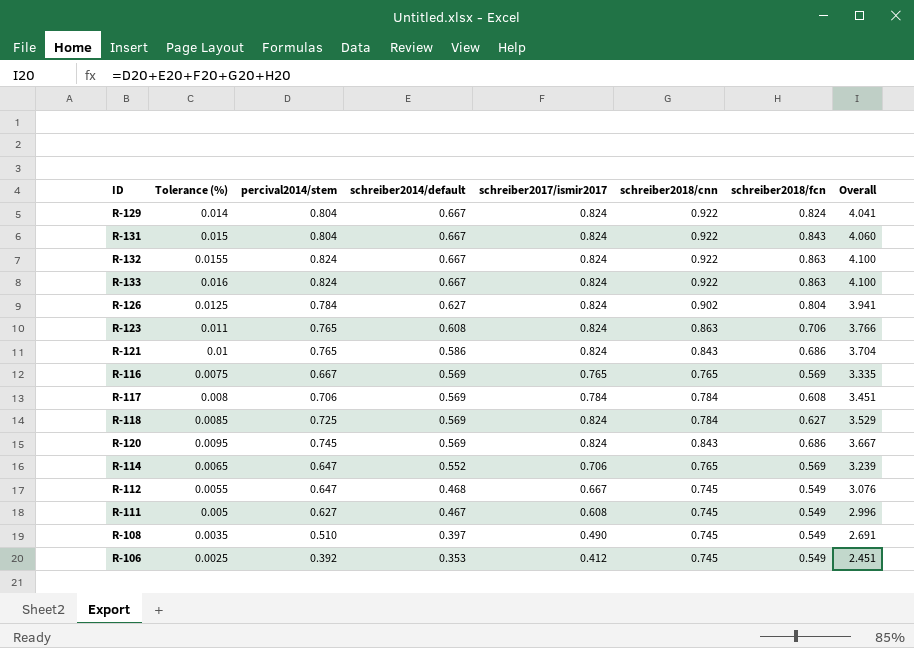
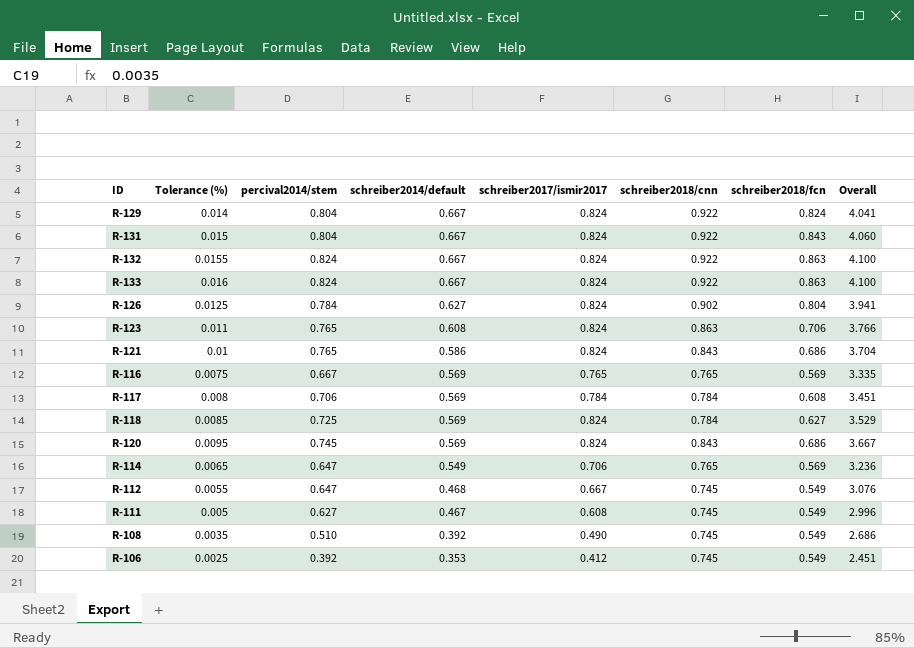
R-114 | schreiber2014/default: 0.552 -> 0.549
R-114 | Overall: 3.239 -> 3.236
R-108 | schreiber2014/default: 0.397 -> 0.392
R-108 | Overall: 2.691 -> 2.686

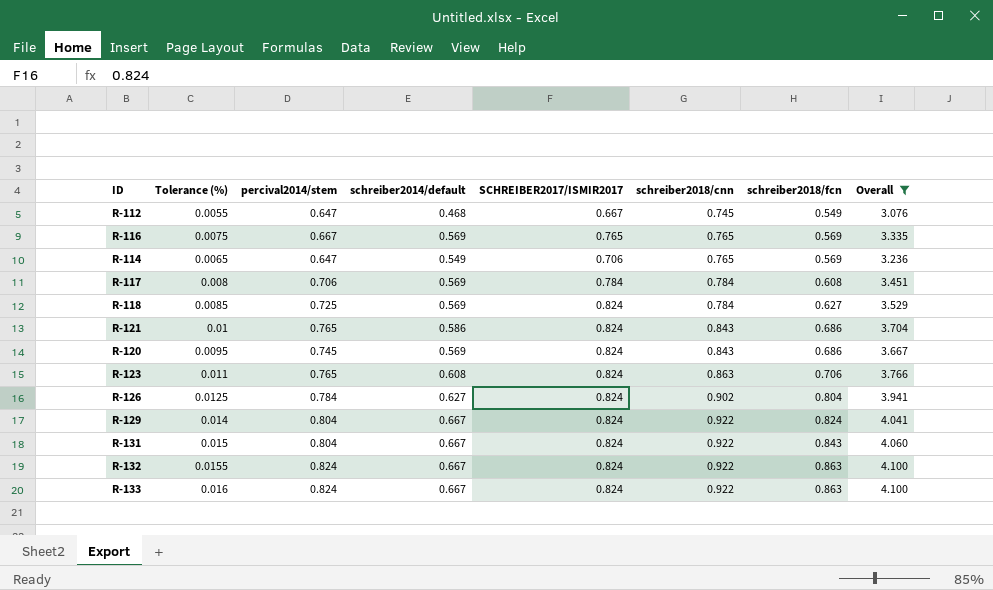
filter: none -> Overall >= 3.076
row order: schreiber2014/default descending -> schreiber2018/cnn ascending
column name: schreiber2017/ismir2017 -> SCHREIBER2017/ISMIR2017

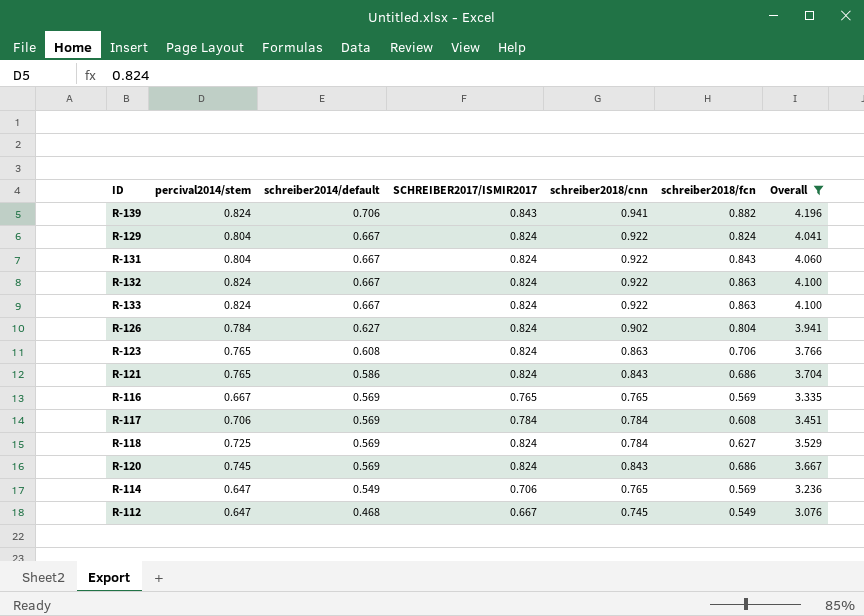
row order: schreiber2018/cnn ascending -> schreiber2014/default descending
column Tolerance (%) | position: 2 -> none
row R-139: none -> 0.824 | 0.706 | 0.843 | 0.941 | 0.882 | 4.196

